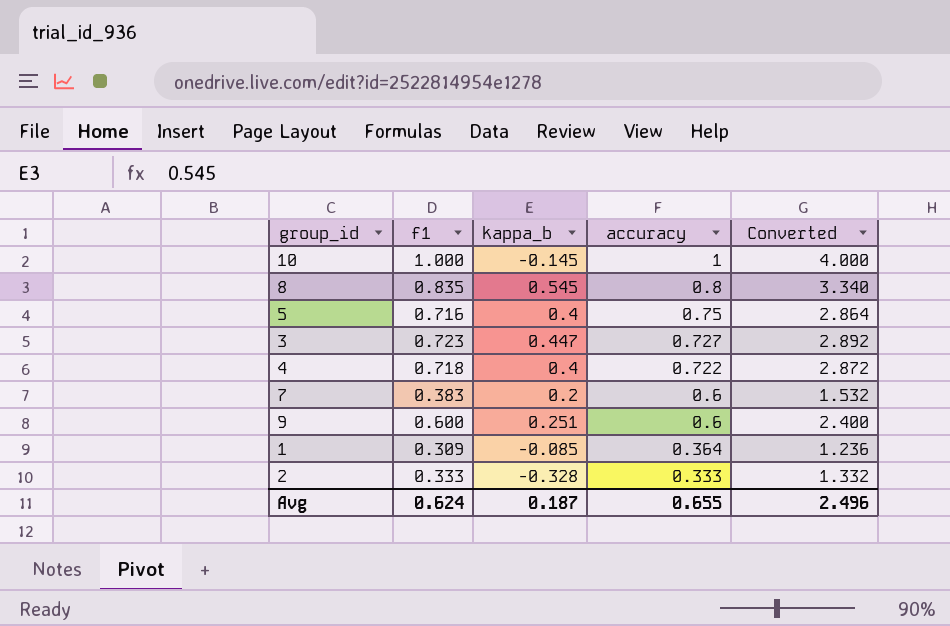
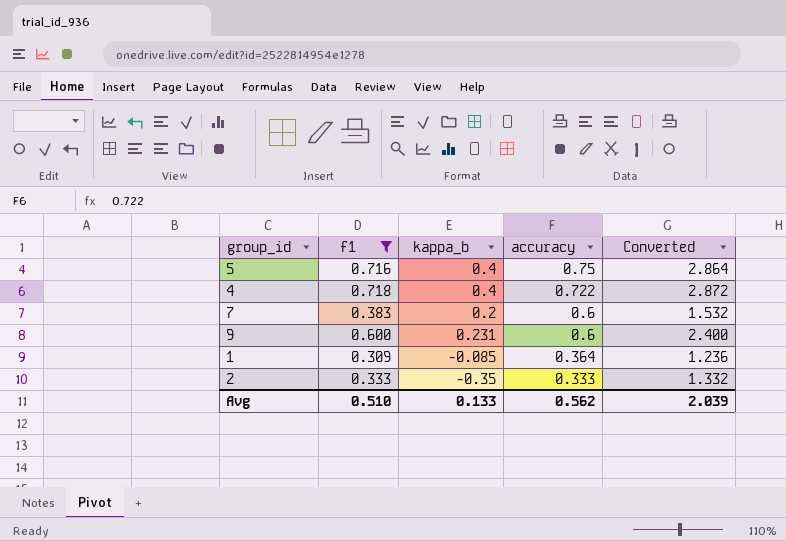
filter: none -> f1 <= 0.718
9 | kappa_b: 0.251 -> 0.231
2 | kappa_b: -0.328 -> -0.35
Avg | f1: 0.624 -> 0.510
Avg | kappa_b: 0.187 -> 0.133
Avg | accuracy: 0.655 -> 0.562
Avg | Converted: 2.496 -> 2.039

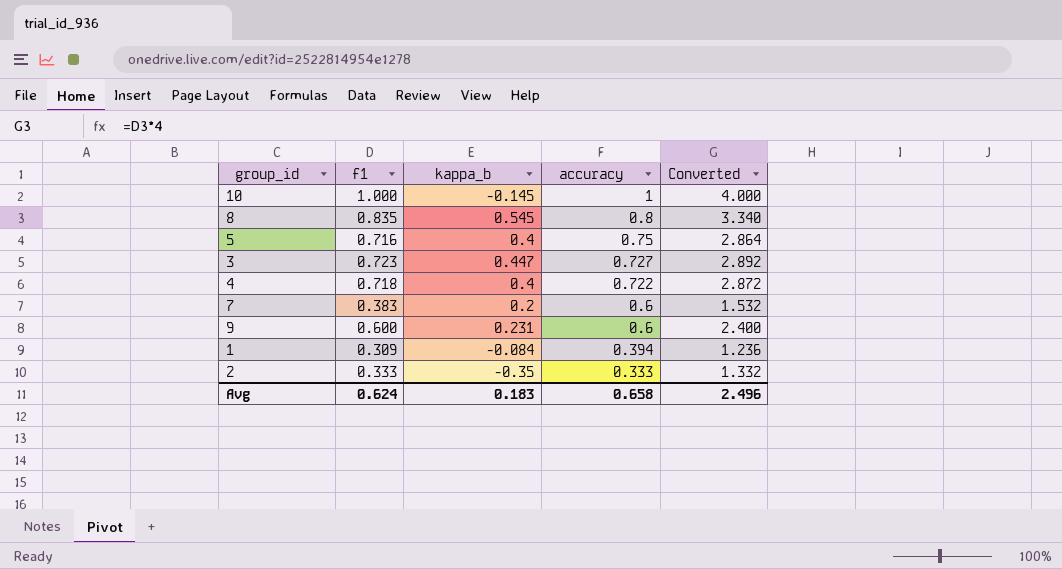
filter: f1 <= 0.718 -> none
1 | kappa_b: -0.085 -> -0.084
1 | accuracy: 0.364 -> 0.394
Avg | f1: 0.510 -> 0.624
Avg | kappa_b: 0.133 -> 0.183
Avg | accuracy: 0.562 -> 0.658
Avg | Converted: 2.039 -> 2.496

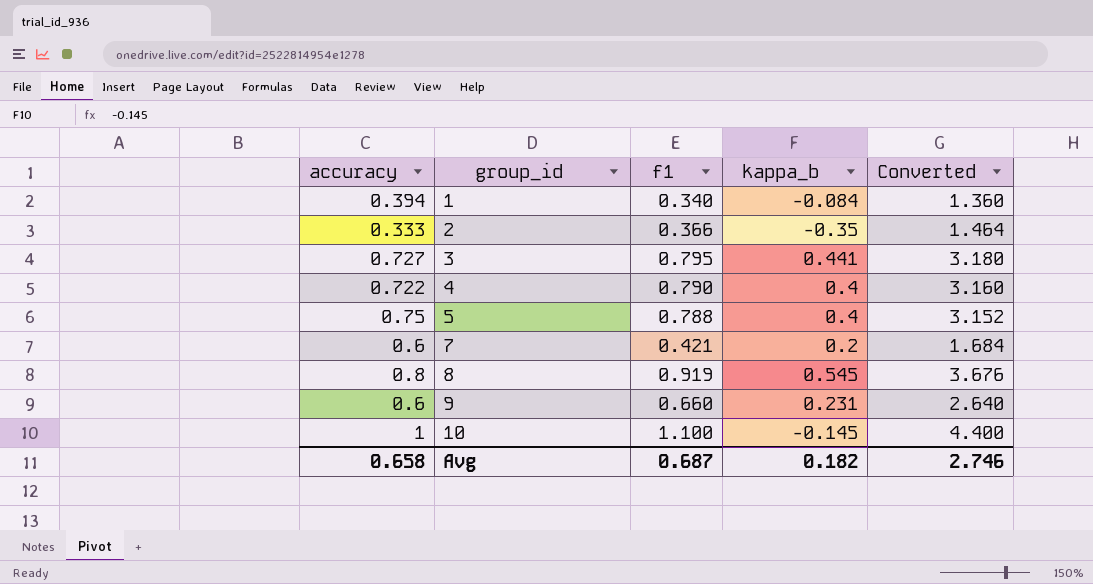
row order: accuracy descending -> group_id ascending
column accuracy | position: 4 -> 1
1 | f1: 0.309 -> 0.340
1 | Converted: 1.236 -> 1.360
2 | f1: 0.333 -> 0.366
2 | Converted: 1.332 -> 1.464
3 | f1: 0.723 -> 0.795
3 | kappa_b: 0.447 -> 0.441
3 | Converted: 2.892 -> 3.180
4 | f1: 0.718 -> 0.790
4 | Converted: 2.872 -> 3.160
5 | f1: 0.716 -> 0.788
5 | Converted: 2.864 -> 3.152
7 | f1: 0.383 -> 0.421
7 | Converted: 1.532 -> 1.684
8 | f1: 0.835 -> 0.919
8 | Converted: 3.340 -> 3.676
9 | f1: 0.600 -> 0.660
9 | Converted: 2.400 -> 2.640
10 | f1: 1.000 -> 1.100
10 | Converted: 4.000 -> 4.400
Avg | f1: 0.624 -> 0.687
Avg | kappa_b: 0.183 -> 0.182
Avg | Converted: 2.496 -> 2.746

